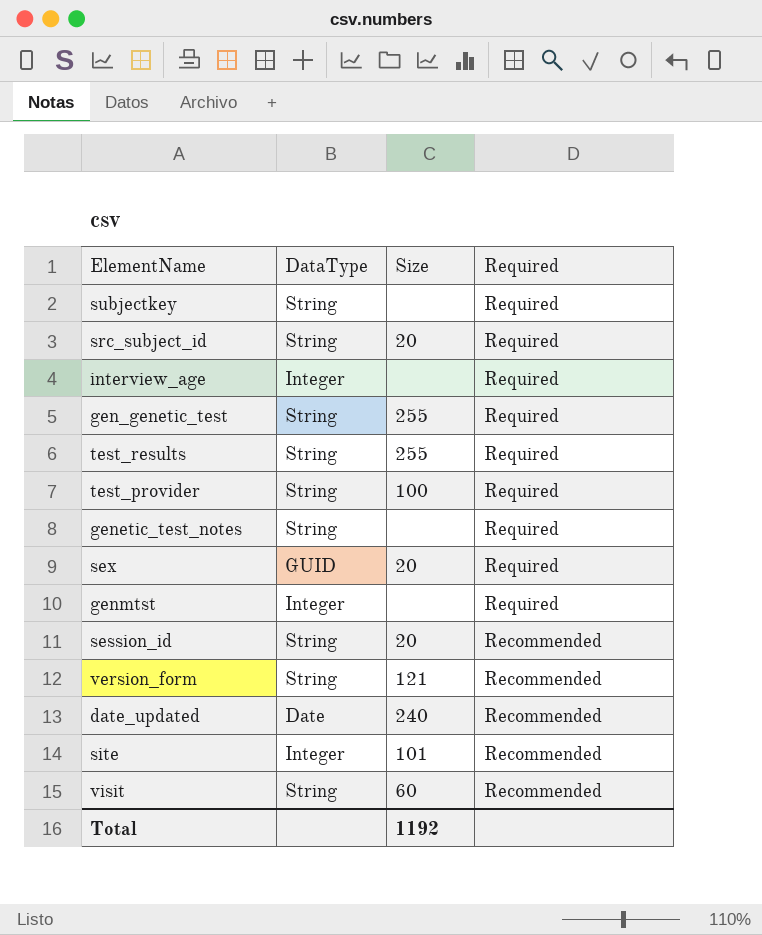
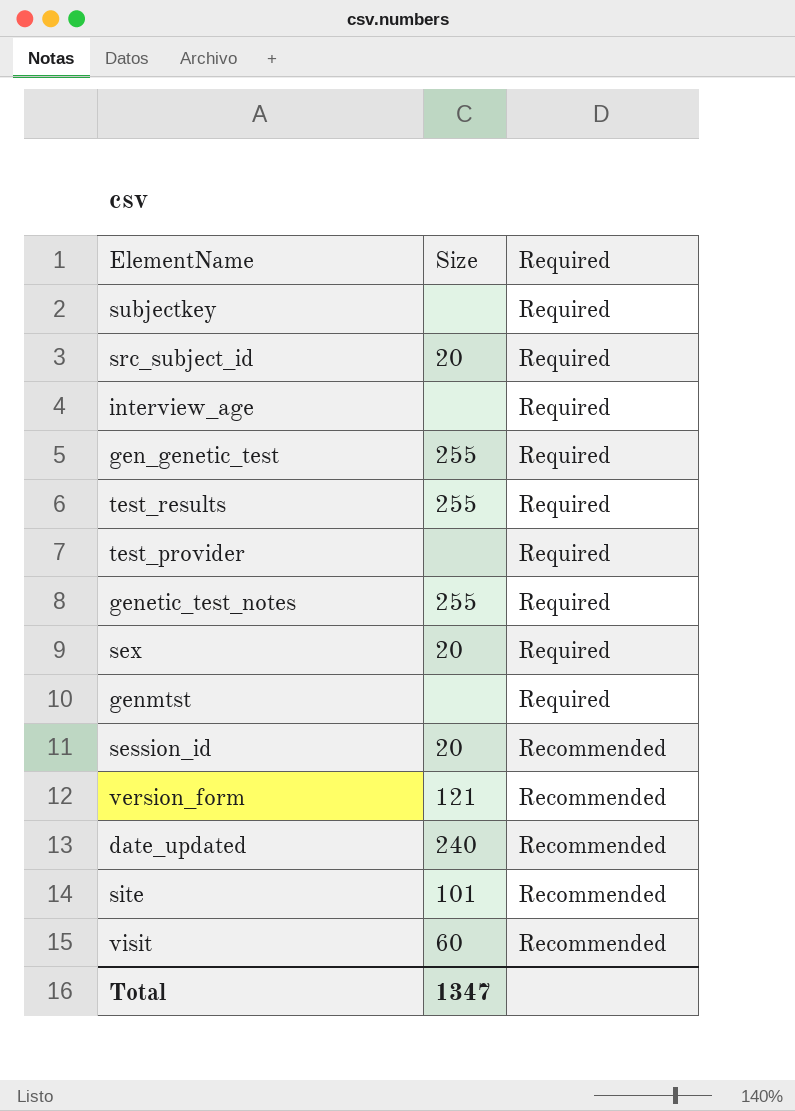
column DataType | position: 2 -> none
test_provider | Size: 100 -> none
genetic_test_notes | Size: none -> 255
Total | Size: 1192 -> 1347

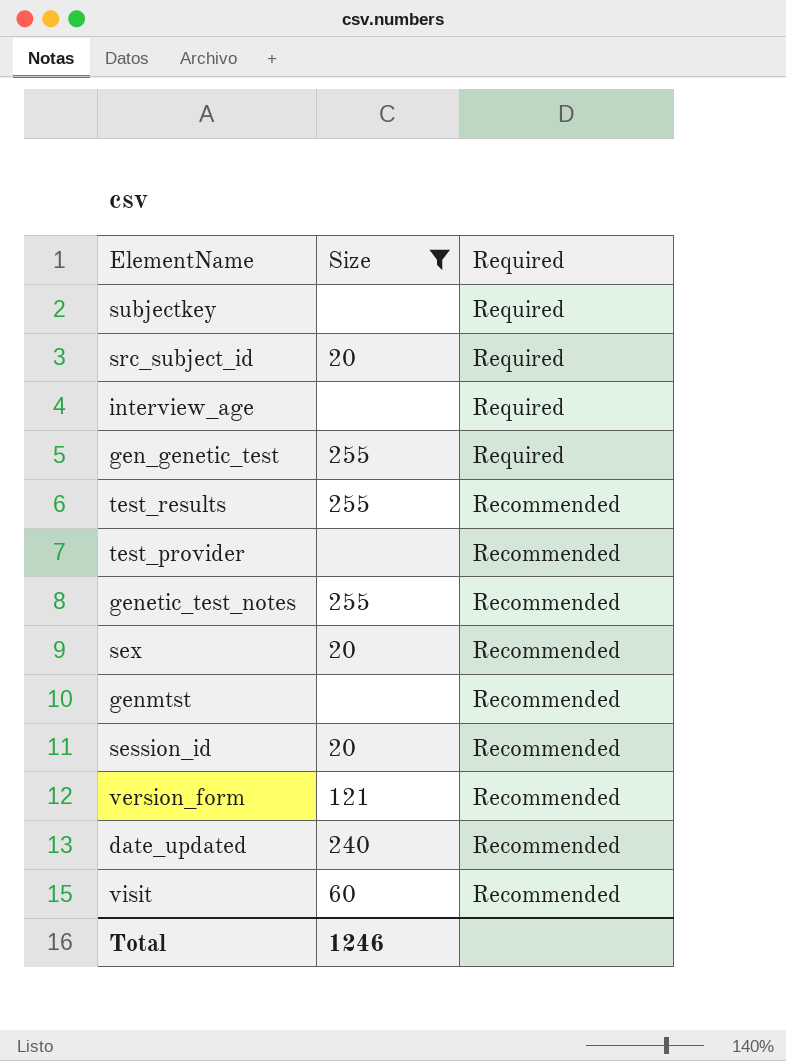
filter: none -> Size != 101
test_results | Required: Required -> Recommended
test_provider | Required: Required -> Recommended
genetic_test_notes | Required: Required -> Recommended
sex | Required: Required -> Recommended
genmtst | Required: Required -> Recommended
Total | Size: 1347 -> 1246

